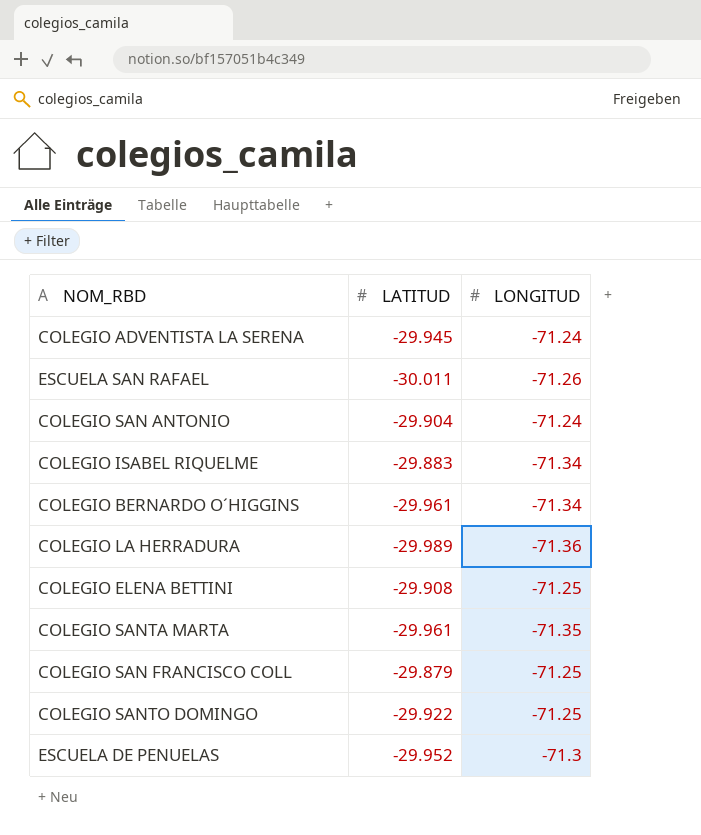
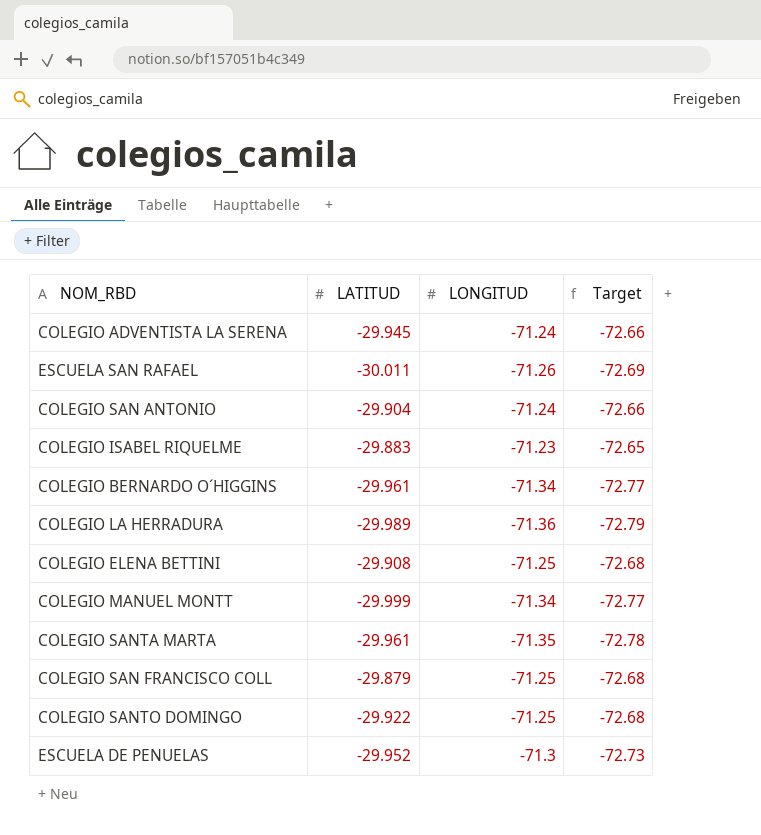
column Target | formula: none -> [LONGITUD] * 1.02
COLEGIO ISABEL RIQUELME | LONGITUD: -71.34 -> -71.23
row COLEGIO MANUEL MONTT: none -> -29.999 | -71.34 | -72.77

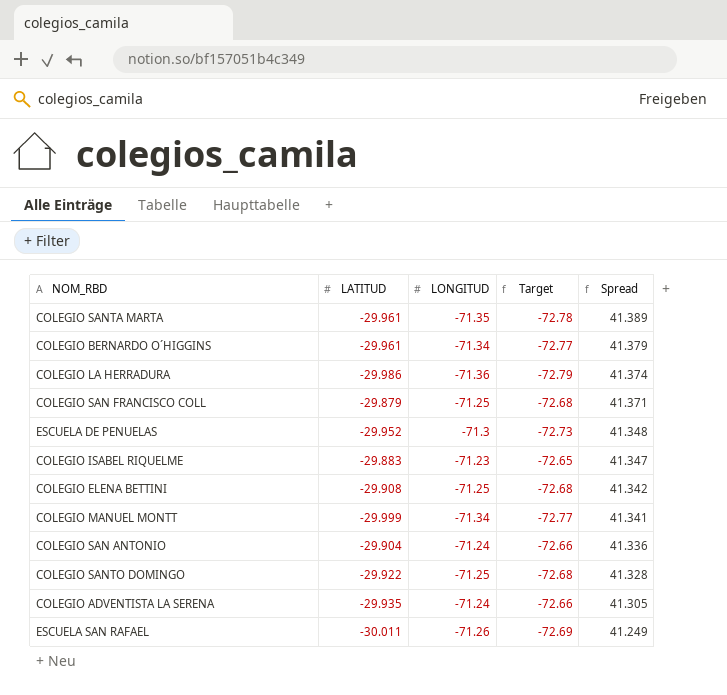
row order: none -> Spread descending
column Spread | formula: none -> [LATITUD] - [LONGITUD]
COLEGIO LA HERRADURA | LATITUD: -29.989 -> -29.986
COLEGIO ADVENTISTA LA SERENA | LATITUD: -29.945 -> -29.935

